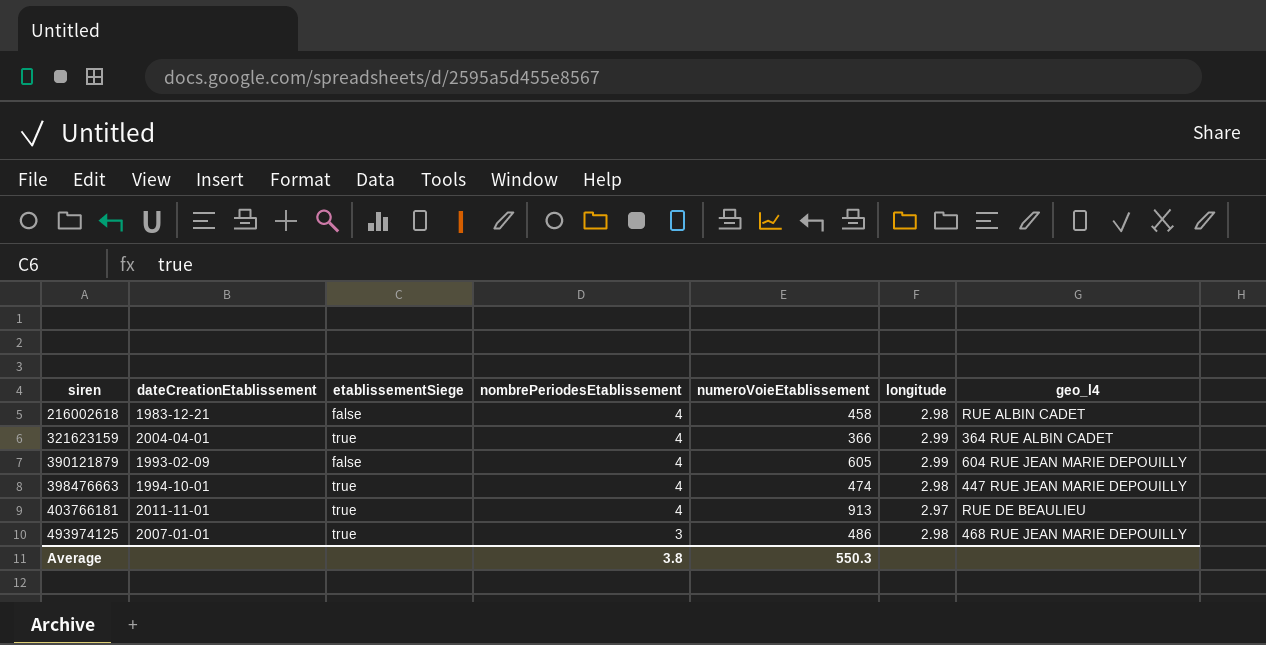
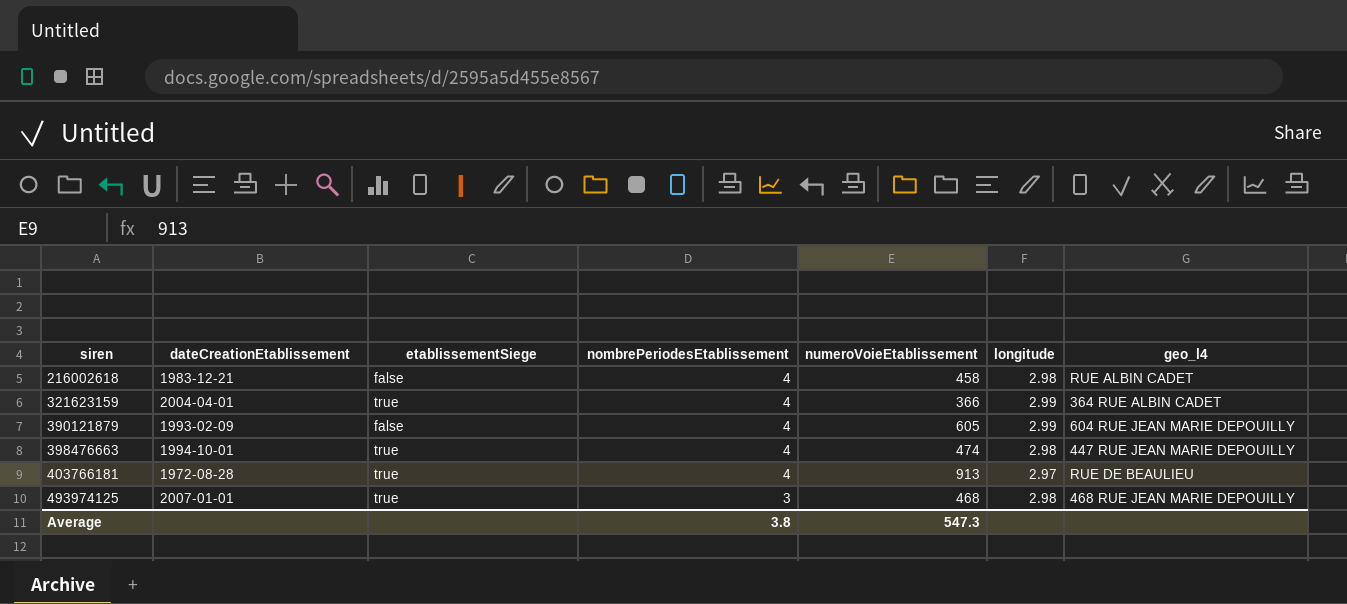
403766181 | dateCreationEtablissement: 2011-11-01 -> 1972-08-28
493974125 | numeroVoieEtablissement: 486 -> 468
Average | numeroVoieEtablissement: 550.3 -> 547.3

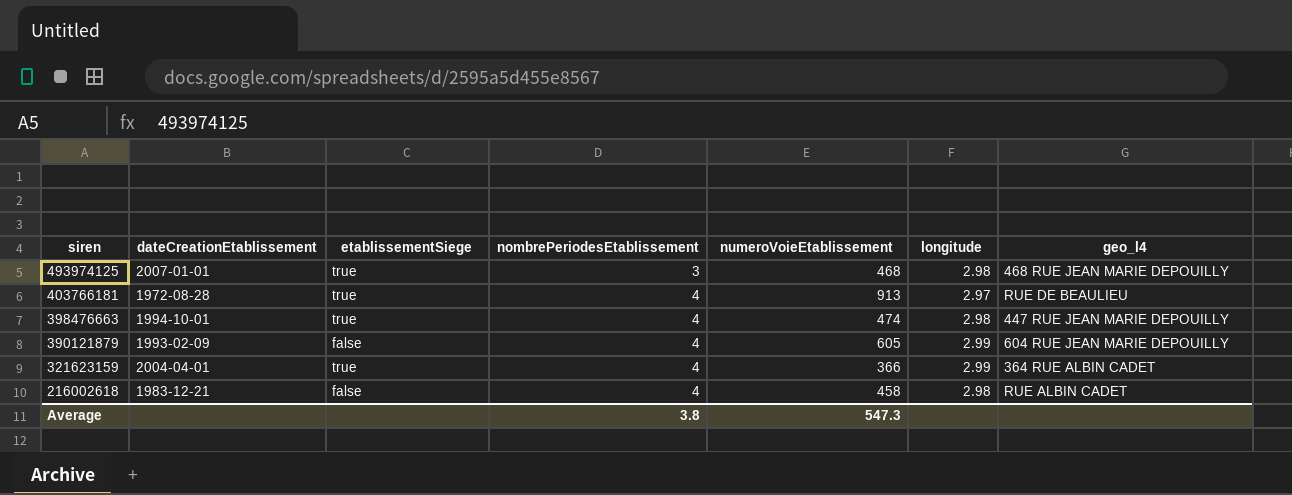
row order: siren ascending -> siren descending

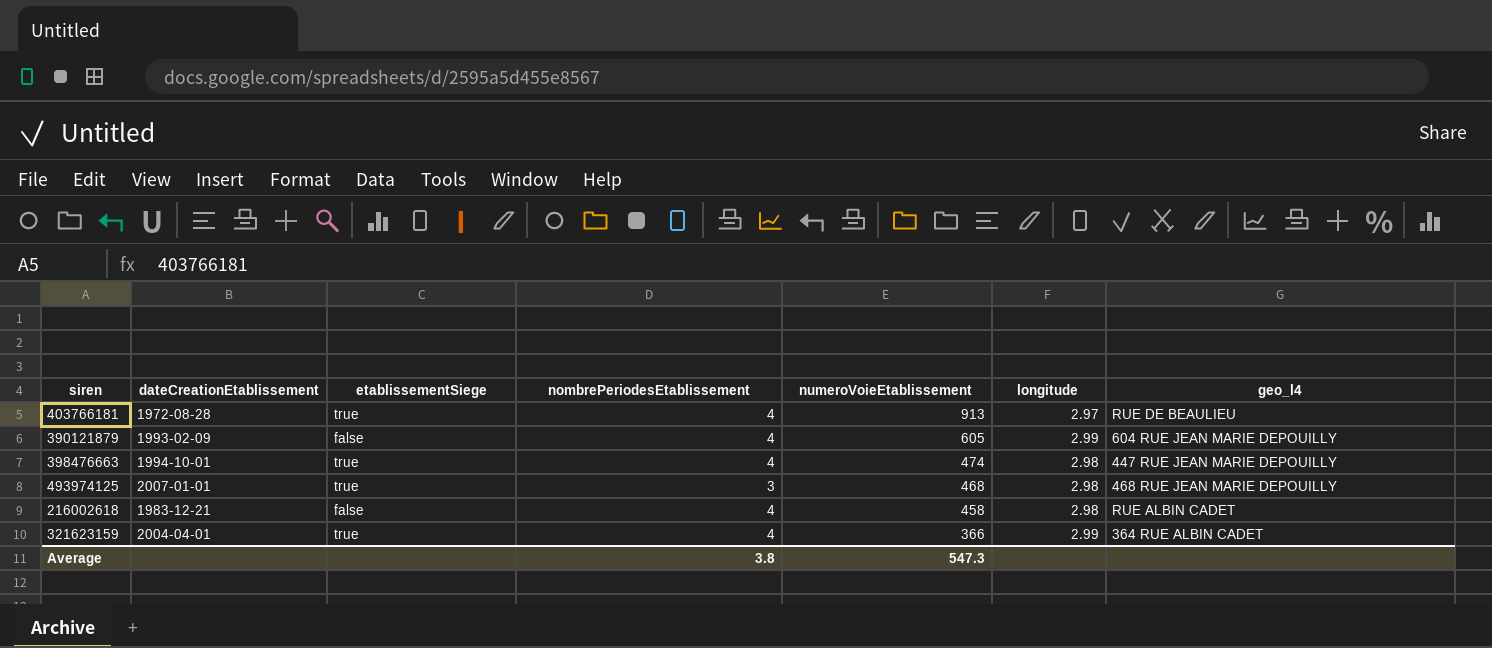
row order: siren descending -> numeroVoieEtablissement descending

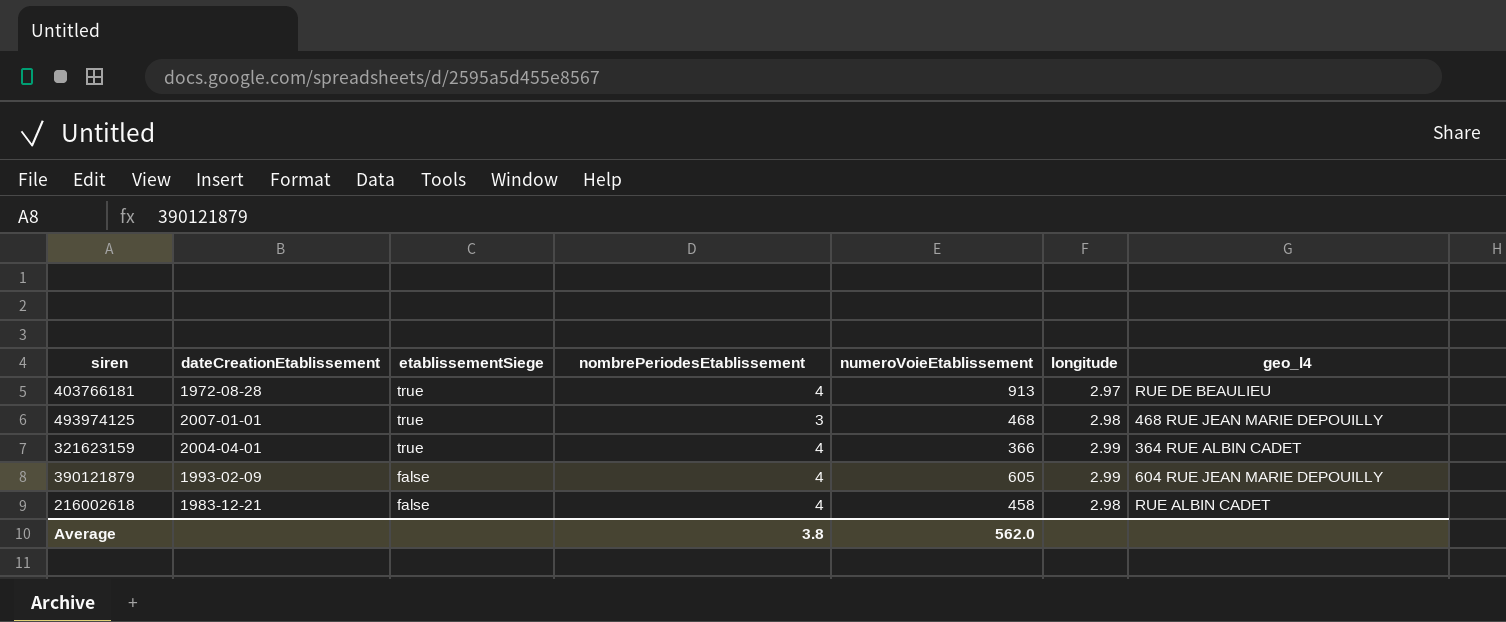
row order: numeroVoieEtablissement descending -> etablissementSiege descending
row 398476663: 1994-10-01 | true | 4 | 474 | 2.98 | 447 RUE JEAN MARIE DEPOUILLY -> none
Average | numeroVoieEtablissement: 547.3 -> 562.0

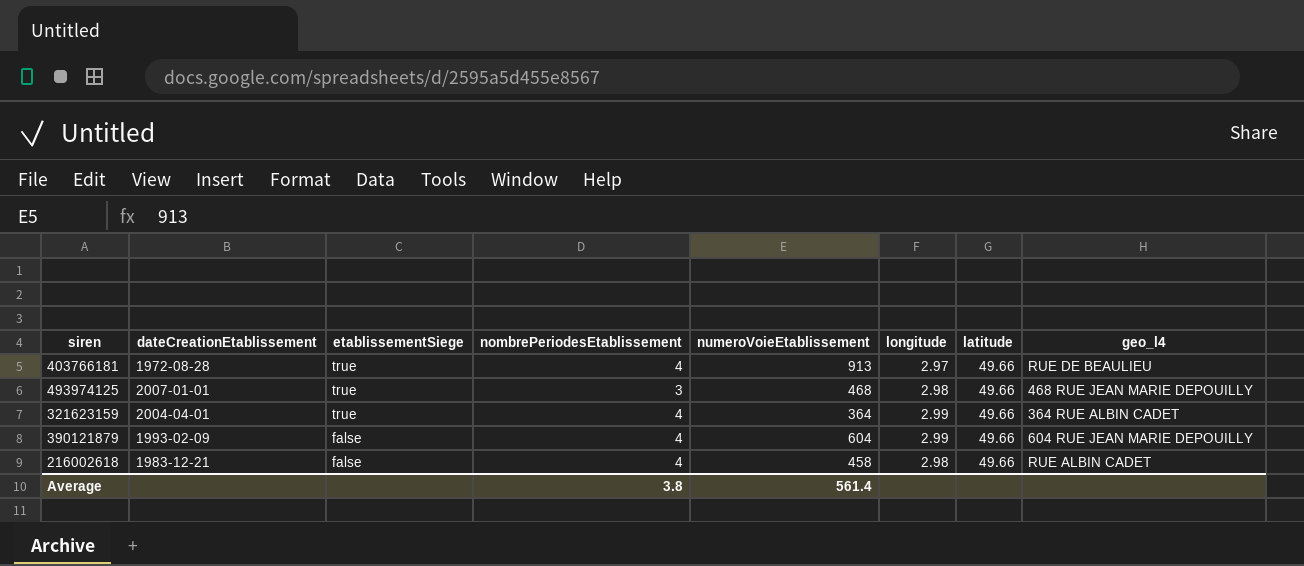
column latitude | position: none -> 7
321623159 | numeroVoieEtablissement: 366 -> 364
390121879 | numeroVoieEtablissement: 605 -> 604
Average | numeroVoieEtablissement: 562.0 -> 561.4

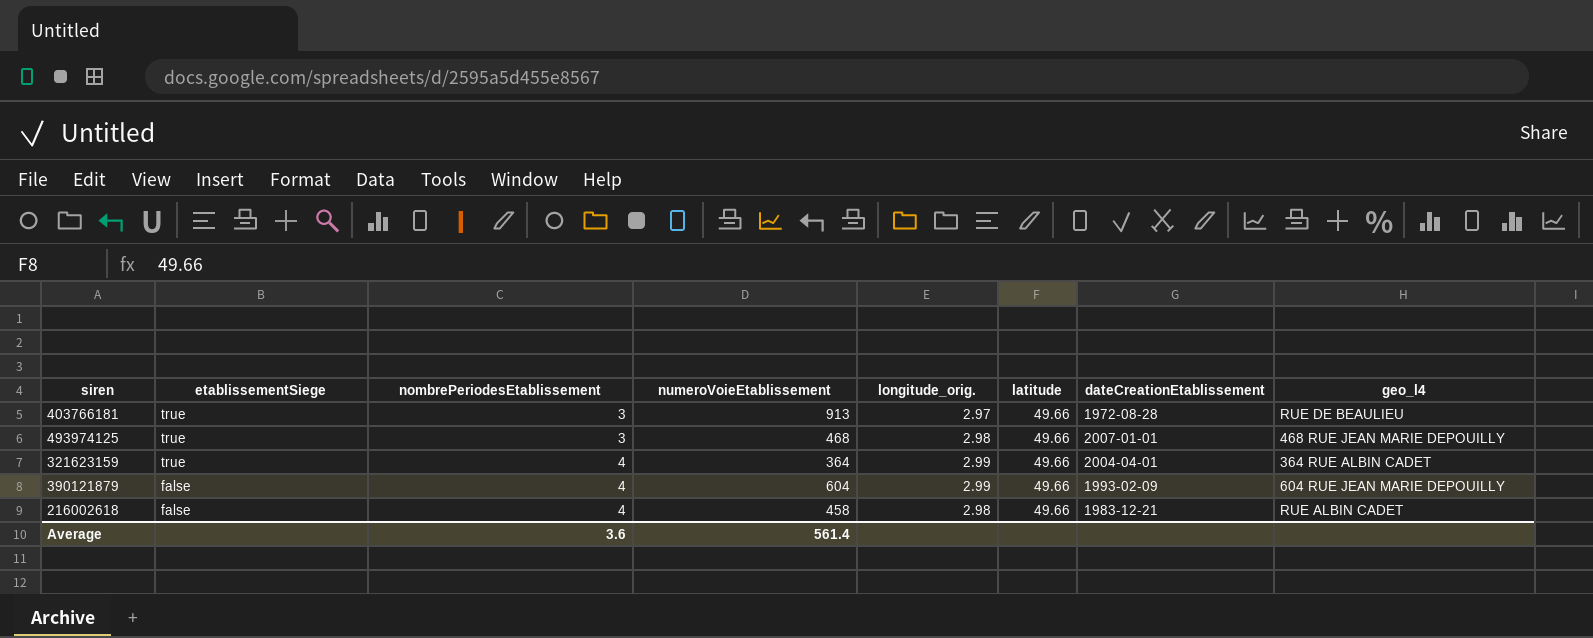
column name: longitude -> longitude_orig.
column dateCreationEtablissement | position: 2 -> 7
403766181 | nombrePeriodesEtablissement: 4 -> 3
Average | nombrePeriodesEtablissement: 3.8 -> 3.6

